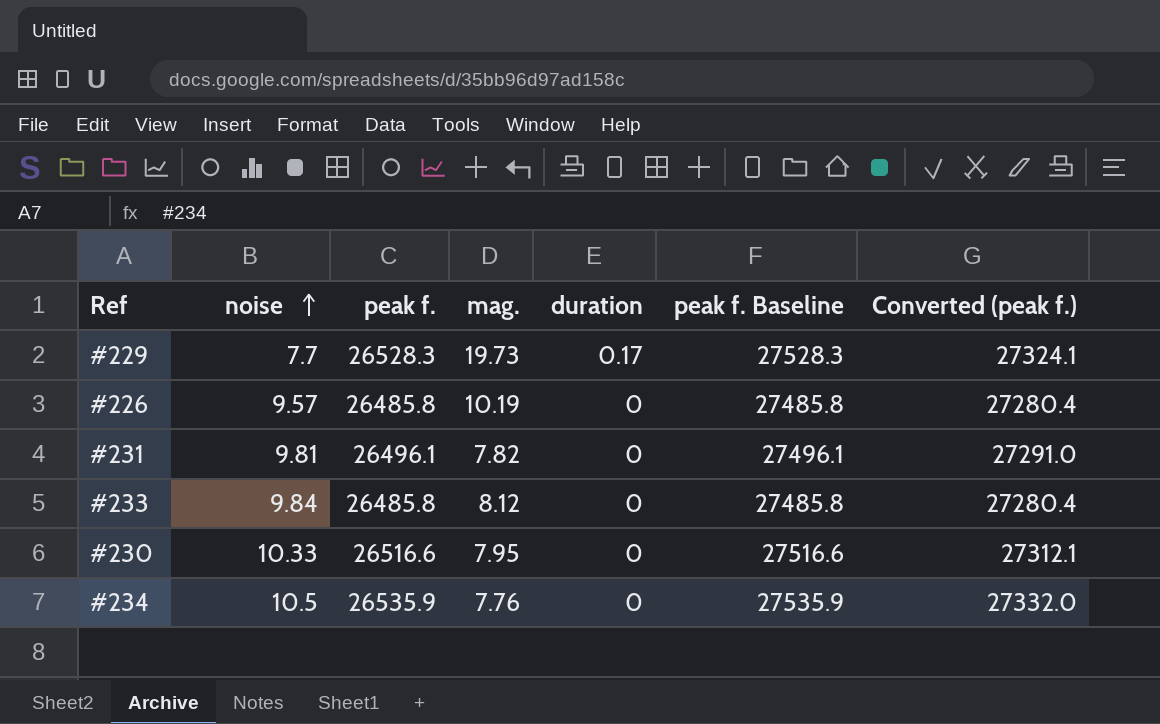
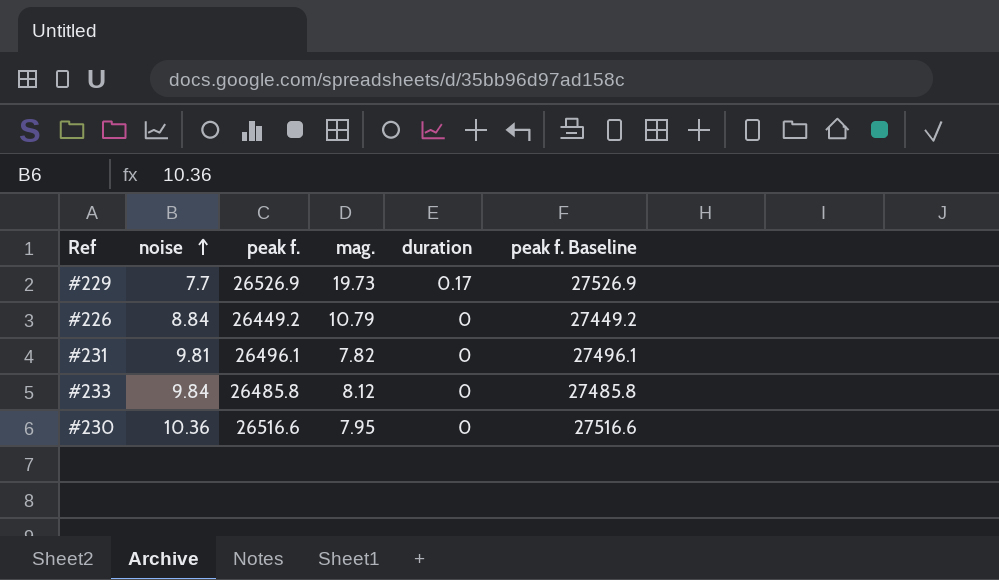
column Converted (peak f.) | formula: [peak f.] * 1.03 -> none
row #234: 10.5 | 26535.9 | 7.76 | 0 | 27535.9 | 27332.0 -> none
#229 | peak f.: 26528.3 -> 26526.9
#229 | peak f. Baseline: 27528.3 -> 27526.9
#226 | noise: 9.57 -> 8.84
#226 | peak f.: 26485.8 -> 26449.2
#226 | mag.: 10.19 -> 10.79
#226 | peak f. Baseline: 27485.8 -> 27449.2
#230 | noise: 10.33 -> 10.36

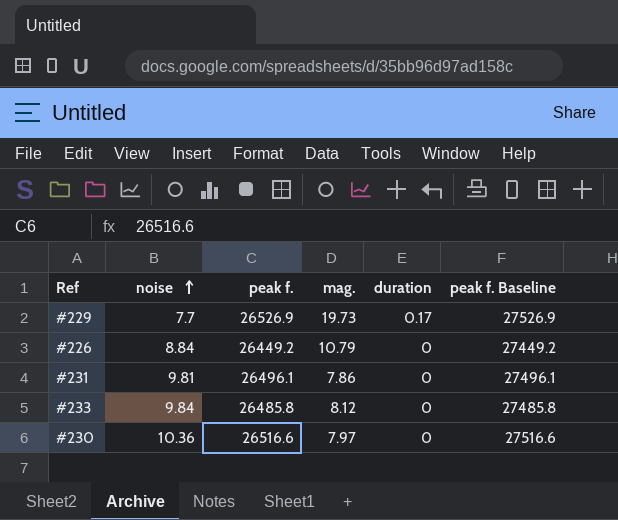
#231 | mag.: 7.82 -> 7.86
#230 | mag.: 7.95 -> 7.97

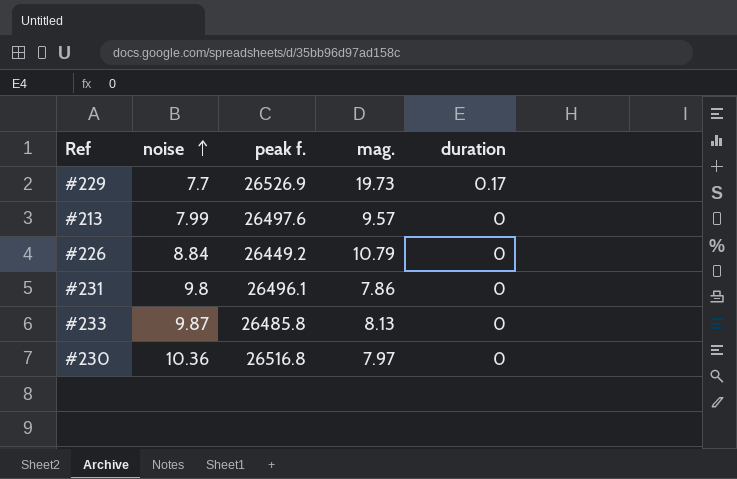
column peak f. Baseline | formula: [peak f.] + 1000 -> none
row #213: none -> 7.99 | 26497.6 | 9.57 | 0
#231 | noise: 9.81 -> 9.8
#233 | noise: 9.84 -> 9.87
#233 | mag.: 8.12 -> 8.13
#230 | peak f.: 26516.6 -> 26516.8

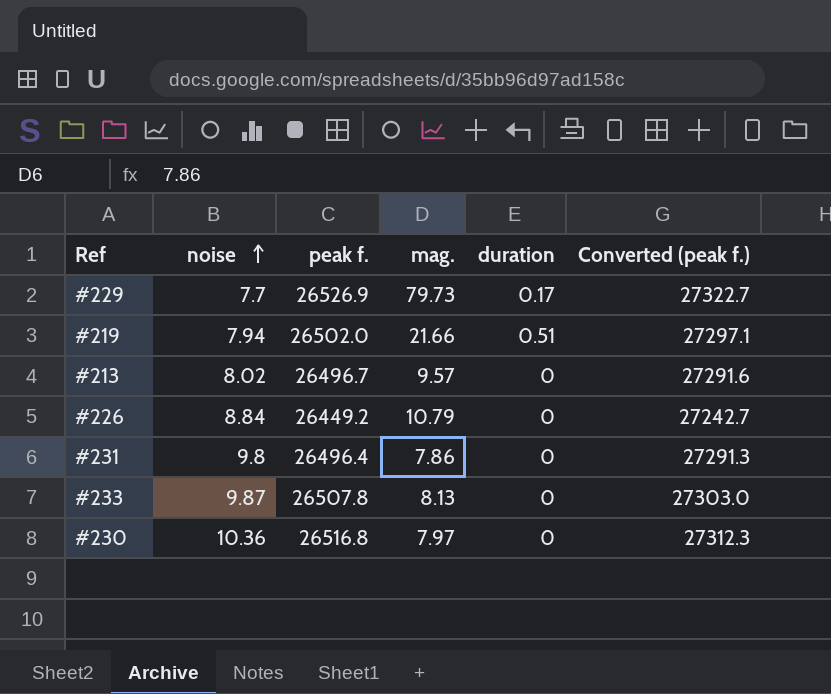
column Converted (peak f.) | formula: none -> [peak f.] * 1.03
#229 | mag.: 19.73 -> 79.73
row #219: none -> 7.94 | 26502.0 | 21.66 | 0.51 | 27297.1
#213 | noise: 7.99 -> 8.02
#213 | peak f.: 26497.6 -> 26496.7
#231 | peak f.: 26496.1 -> 26496.4
#233 | peak f.: 26485.8 -> 26507.8

